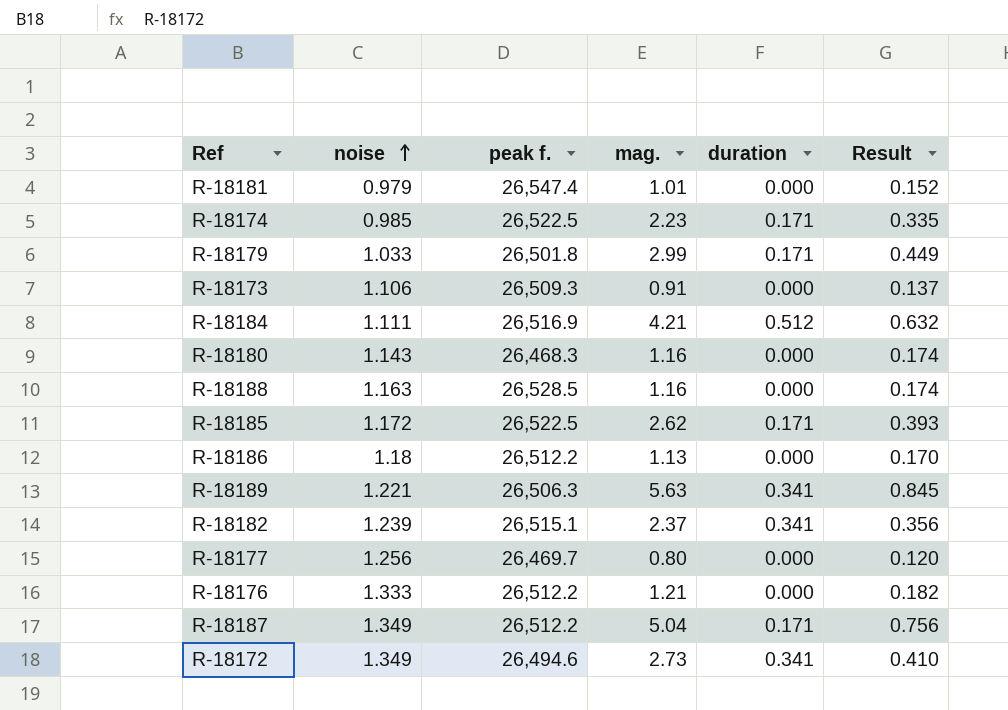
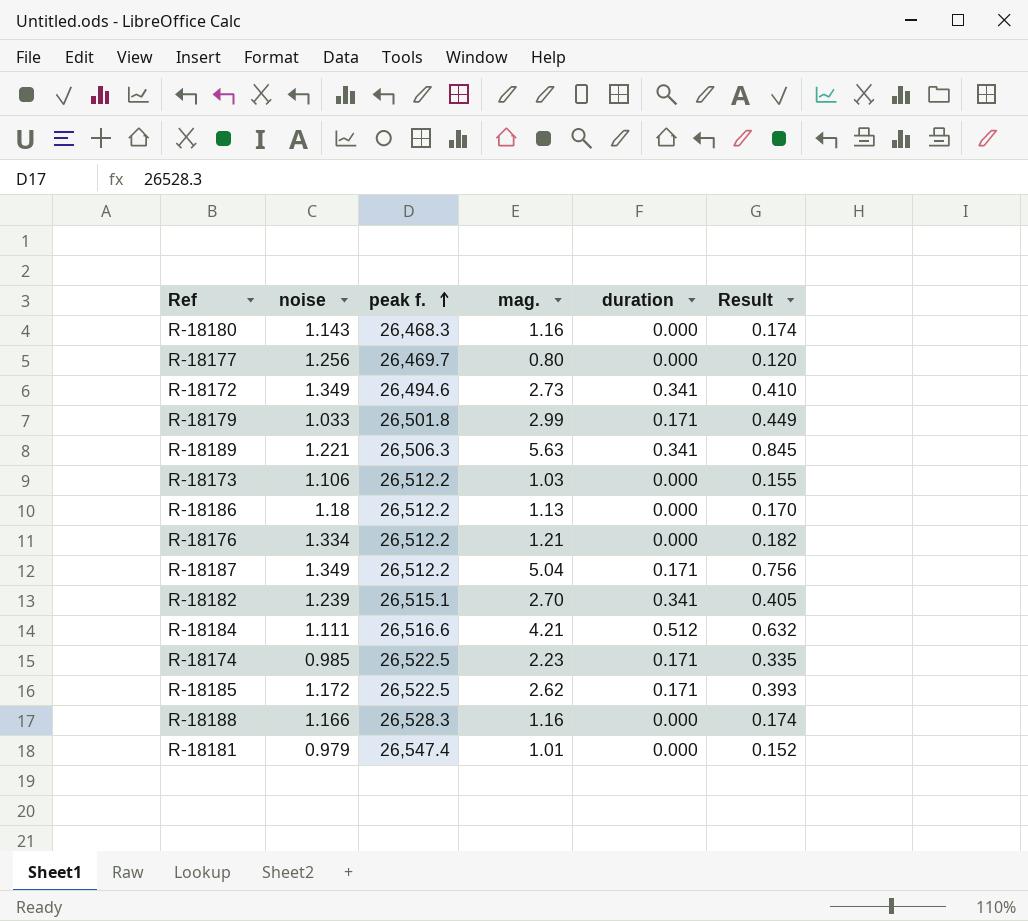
row order: noise ascending -> peak f. ascending
R-18173 | peak f.: 26,509.3 -> 26,512.2
R-18173 | mag.: 0.91 -> 1.03
R-18173 | Result: 0.137 -> 0.155
R-18176 | noise: 1.333 -> 1.334
R-18182 | mag.: 2.37 -> 2.70
R-18182 | Result: 0.356 -> 0.405
R-18184 | peak f.: 26,516.9 -> 26,516.6
R-18188 | noise: 1.163 -> 1.166
R-18188 | peak f.: 26,528.5 -> 26,528.3

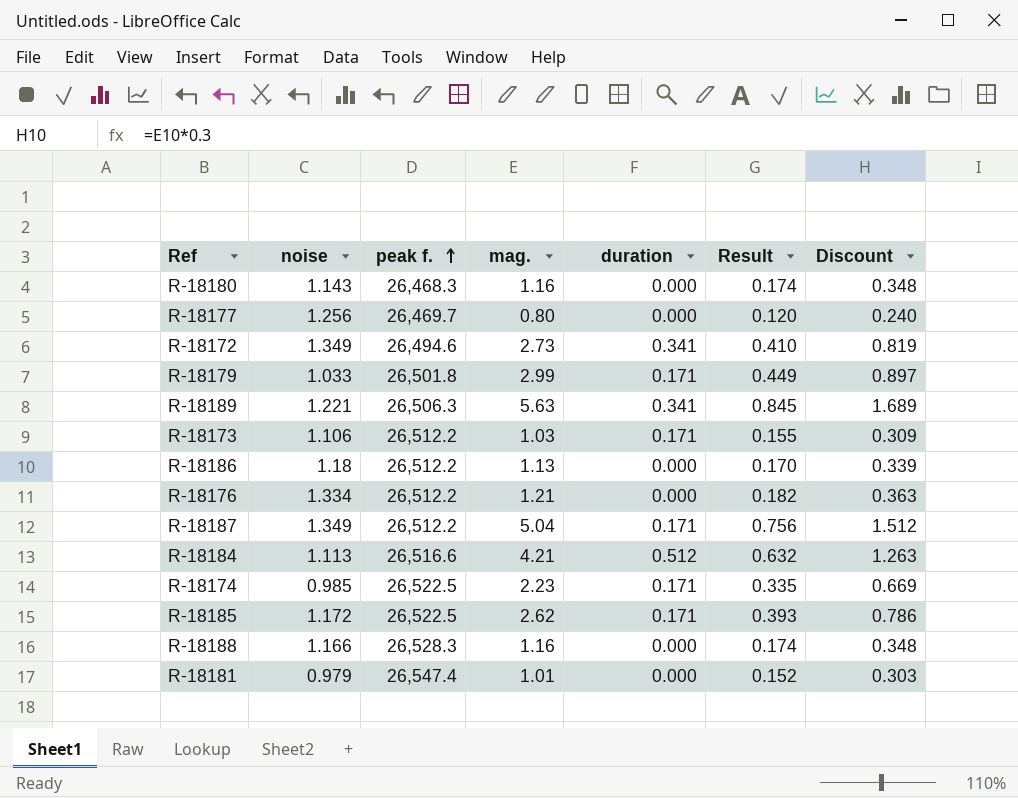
column Discount | formula: none -> [mag.] * 0.3
row R-18182: 1.239 | 26,515.1 | 2.70 | 0.341 | 0.405 -> none
R-18173 | duration: 0.000 -> 0.171
R-18184 | noise: 1.111 -> 1.113

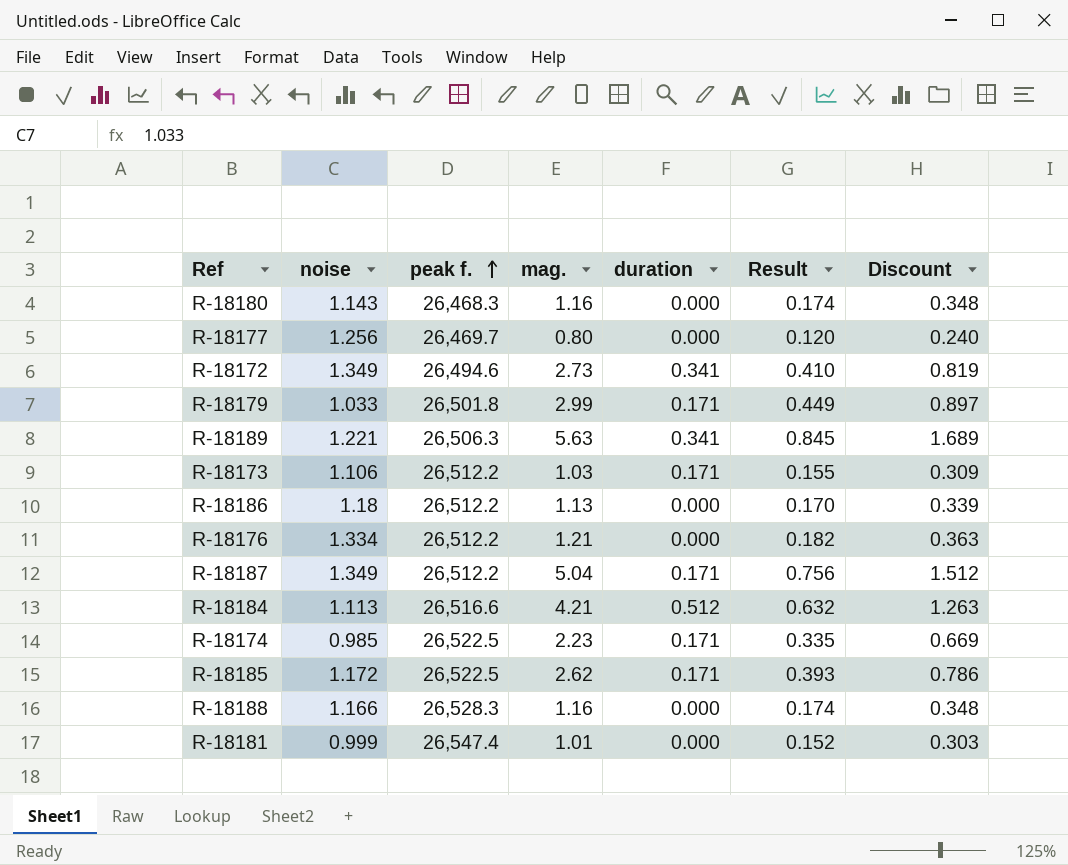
R-18181 | noise: 0.979 -> 0.999

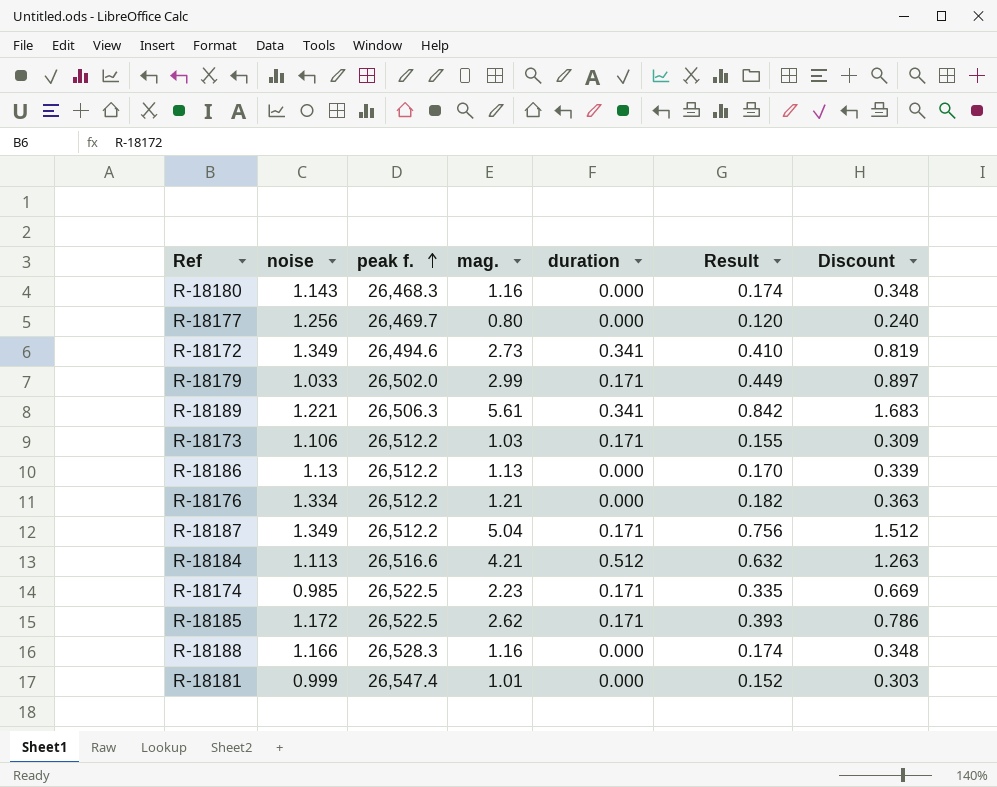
R-18179 | peak f.: 26,501.8 -> 26,502.0
R-18189 | mag.: 5.63 -> 5.61
R-18189 | Result: 0.845 -> 0.842
R-18189 | Discount: 1.689 -> 1.683
R-18186 | noise: 1.18 -> 1.13

